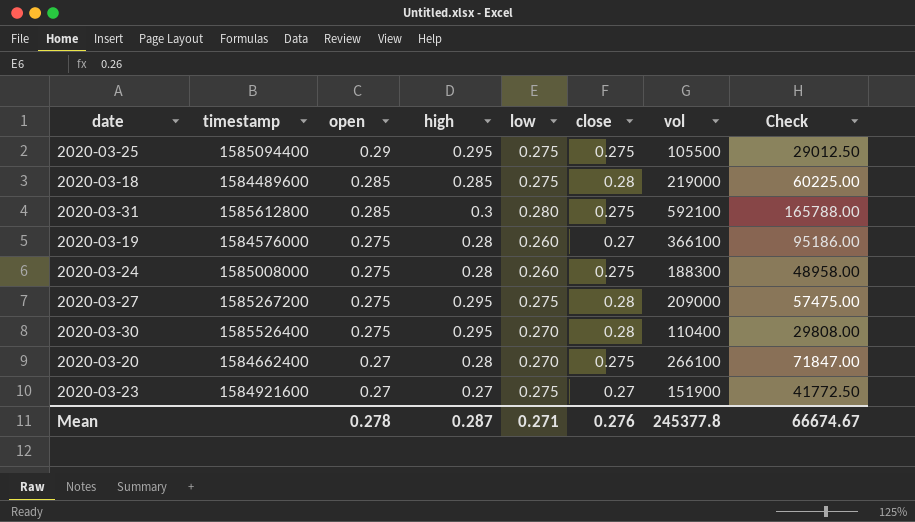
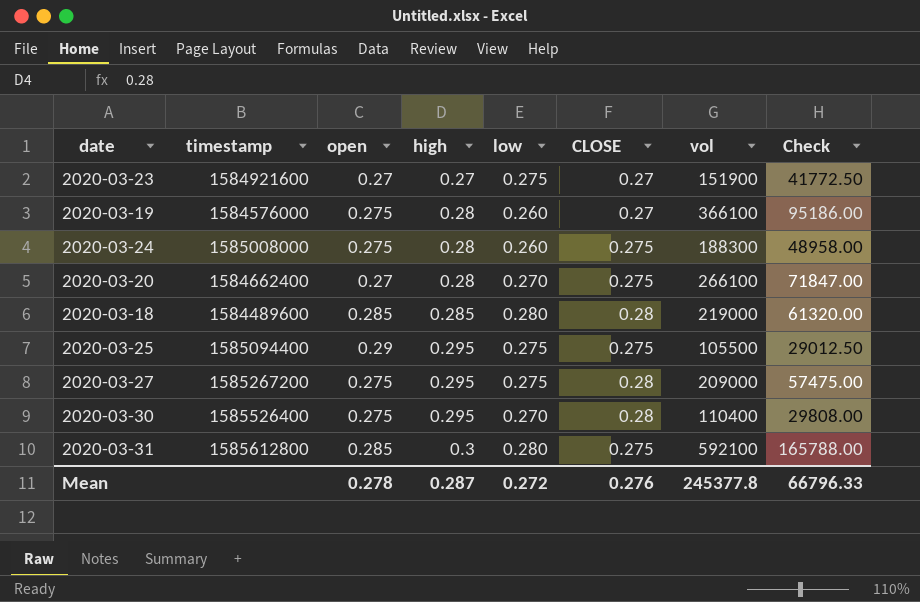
row order: open descending -> high ascending
column name: close -> CLOSE
2020-03-18 | low: 0.275 -> 0.280
2020-03-18 | Check: 60225.00 -> 61320.00
Mean | low: 0.271 -> 0.272
Mean | Check: 66674.67 -> 66796.33

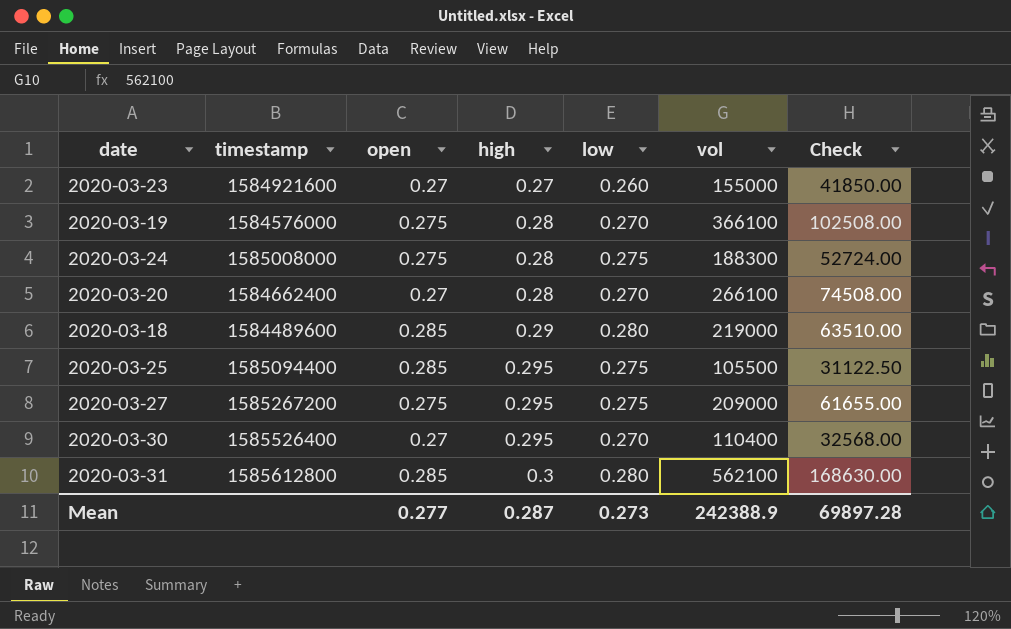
column CLOSE | position: 6 -> none
column Check | formula: [low] * [vol] -> [high] * [vol]
2020-03-23 | low: 0.275 -> 0.260
2020-03-23 | vol: 151900 -> 155000
2020-03-19 | low: 0.260 -> 0.270
2020-03-24 | low: 0.260 -> 0.275
2020-03-18 | high: 0.285 -> 0.29
2020-03-25 | open: 0.29 -> 0.285
2020-03-30 | open: 0.275 -> 0.27
2020-03-31 | vol: 592100 -> 562100
Mean | open: 0.278 -> 0.277
Mean | low: 0.272 -> 0.273
Mean | vol: 245377.8 -> 242388.9
Mean | Check: 66796.33 -> 69897.28

